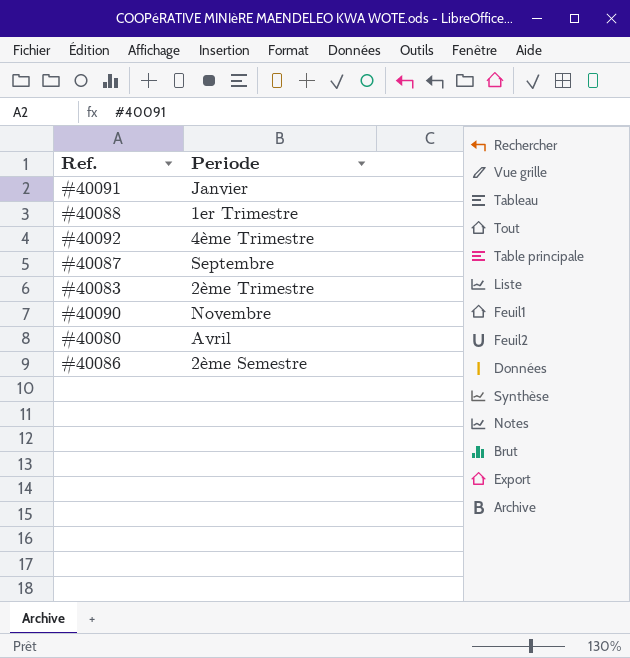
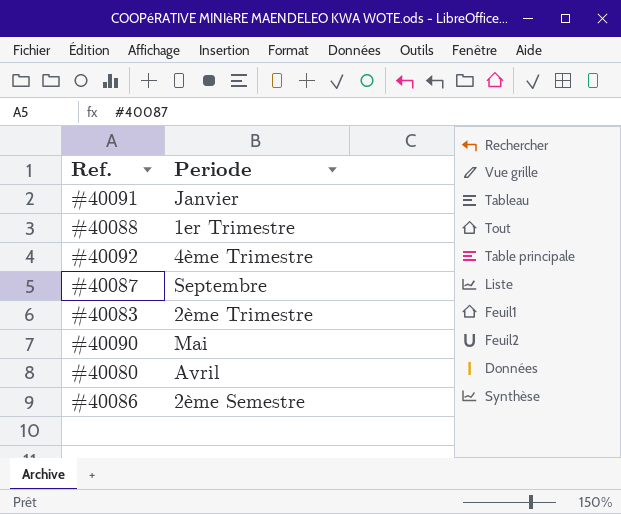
#40090 | Periode: Novembre -> Mai

